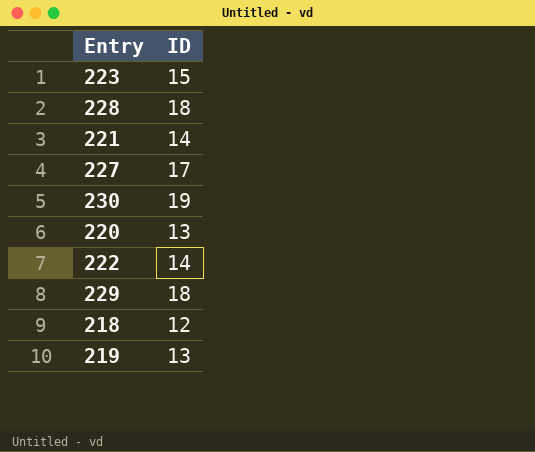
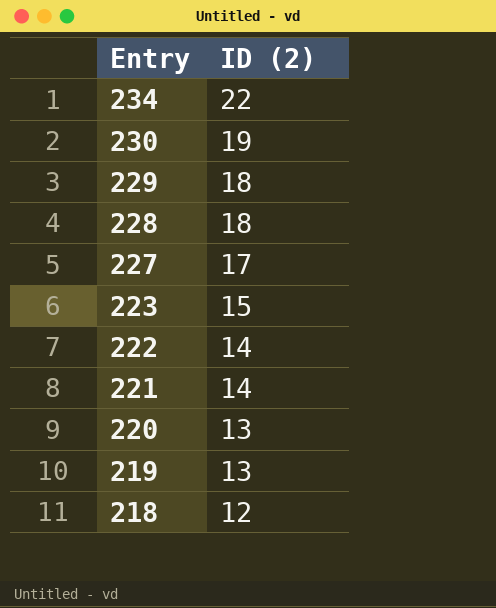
row order: none -> Entry descending
column name: ID -> ID (2)
row 234: none -> 22

